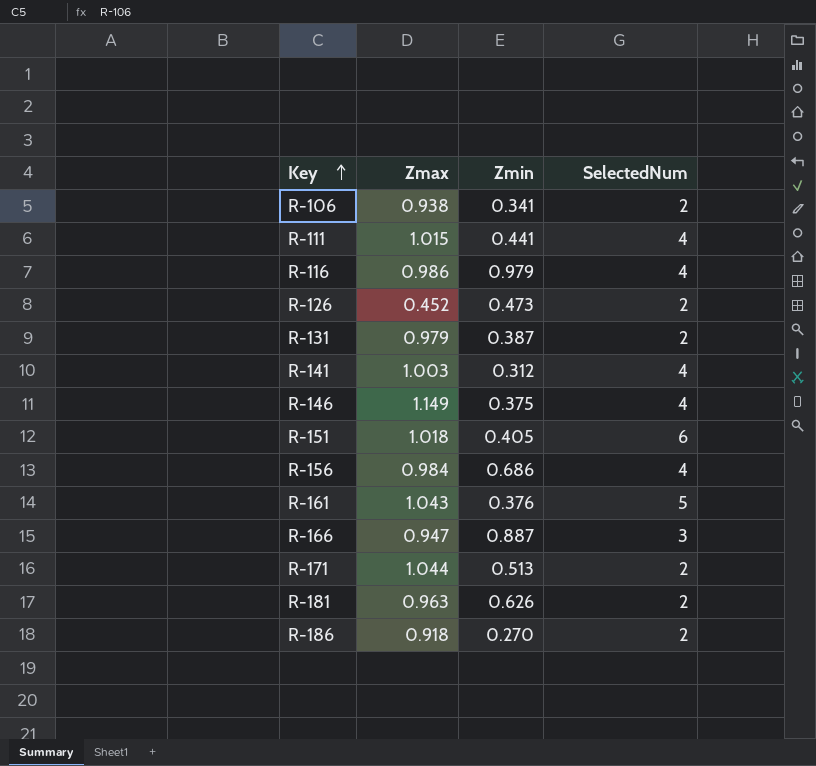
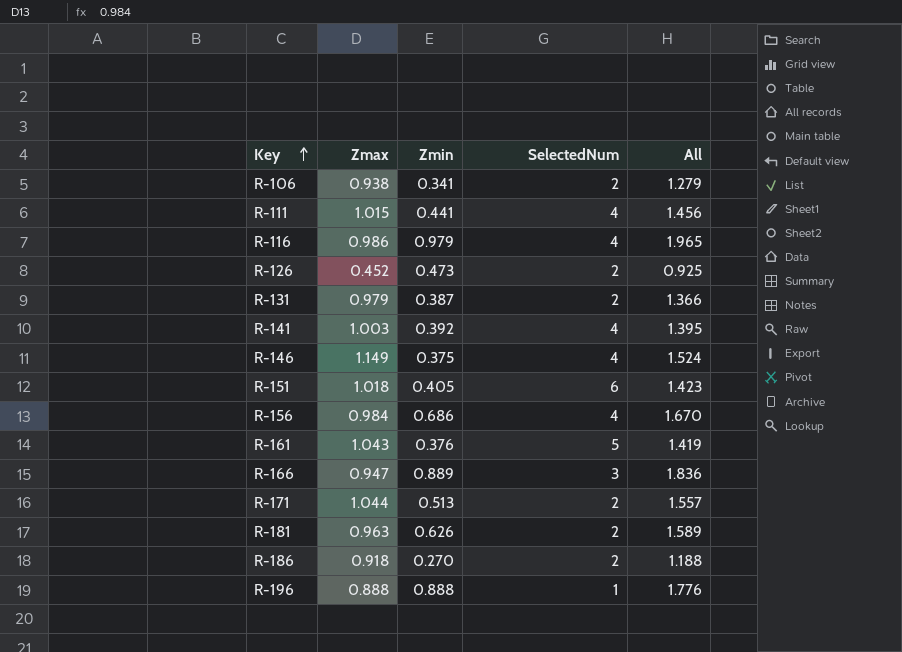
column All | formula: none -> [Zmax] + [Zmin]
R-141 | Zmin: 0.312 -> 0.392
R-166 | Zmin: 0.887 -> 0.889
row R-196: none -> 0.888 | 0.888 | 1 | 1.776

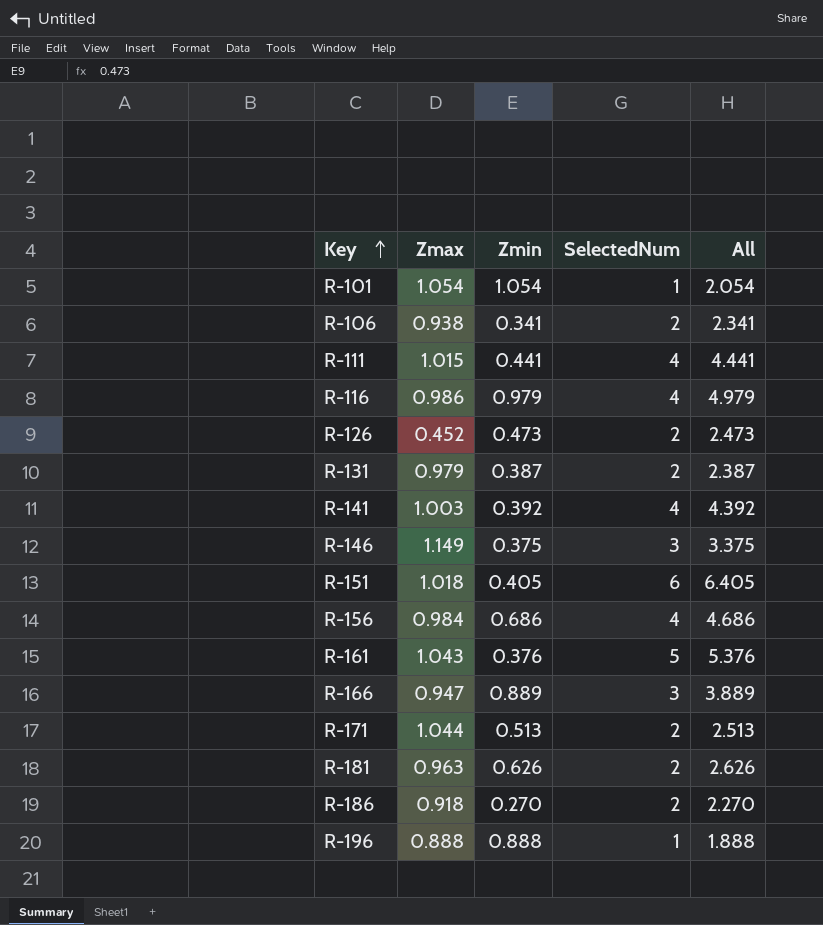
column All | formula: [Zmax] + [Zmin] -> [Zmin] + [SelectedNum]
row R-101: none -> 1.054 | 1.054 | 1 | 2.054
R-146 | SelectedNum: 4 -> 3

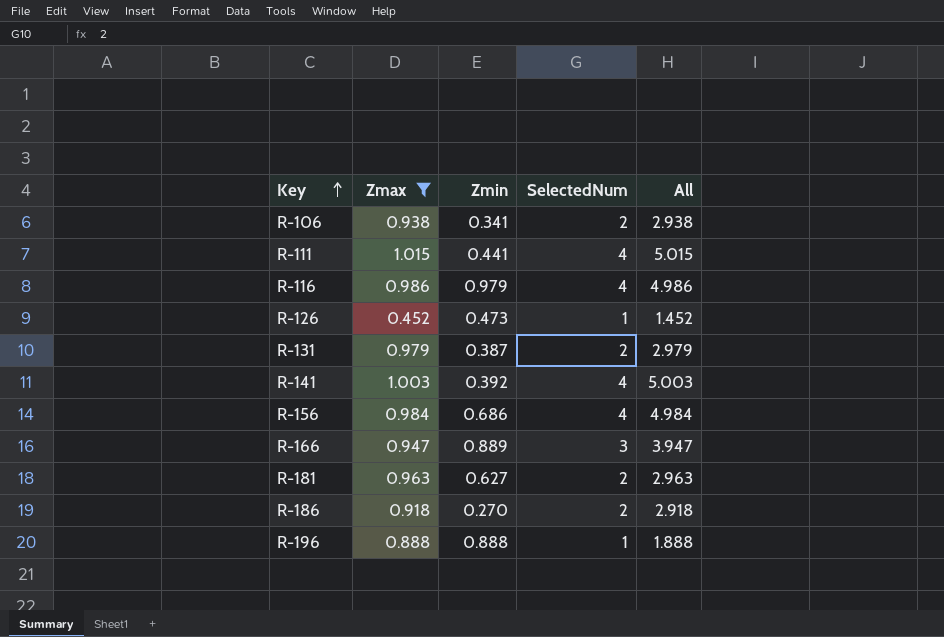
filter: none -> Zmax <= 1.015
column All | formula: [Zmin] + [SelectedNum] -> [Zmax] + [SelectedNum]
R-126 | SelectedNum: 2 -> 1
R-181 | Zmin: 0.626 -> 0.627

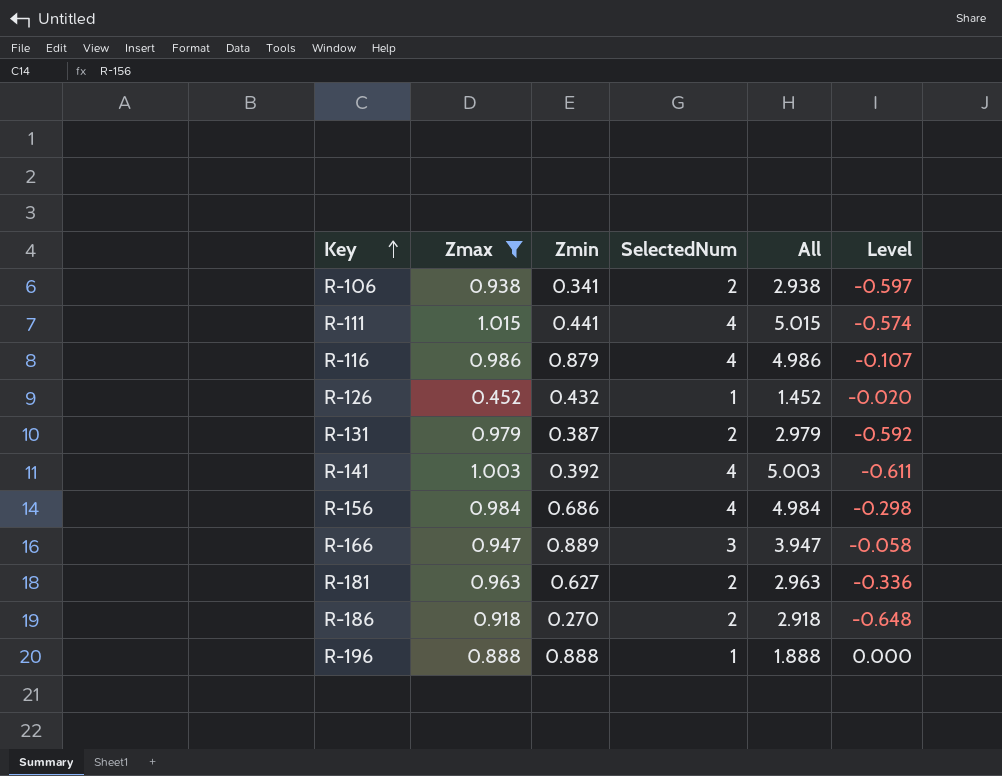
column Level | formula: none -> [Zmin] - [Zmax]
R-116 | Zmin: 0.979 -> 0.879
R-126 | Zmin: 0.473 -> 0.432

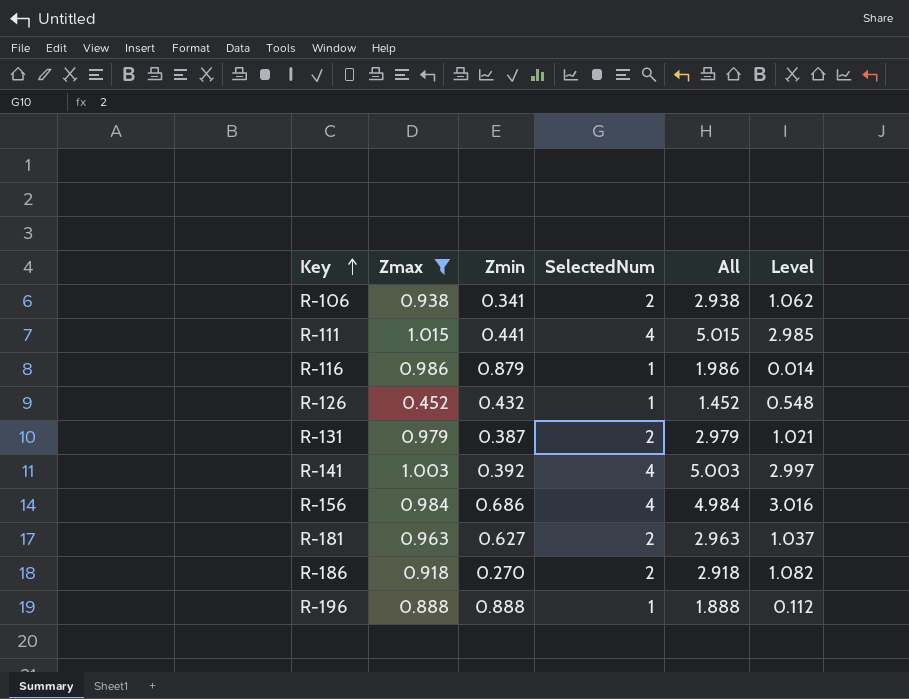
column Level | formula: [Zmin] - [Zmax] -> [SelectedNum] - [Zmax]
row R-166: 0.947 | 0.889 | 3 | 3.947 | -0.058 -> none
R-116 | SelectedNum: 4 -> 1
R-116 | All: 4.986 -> 1.986

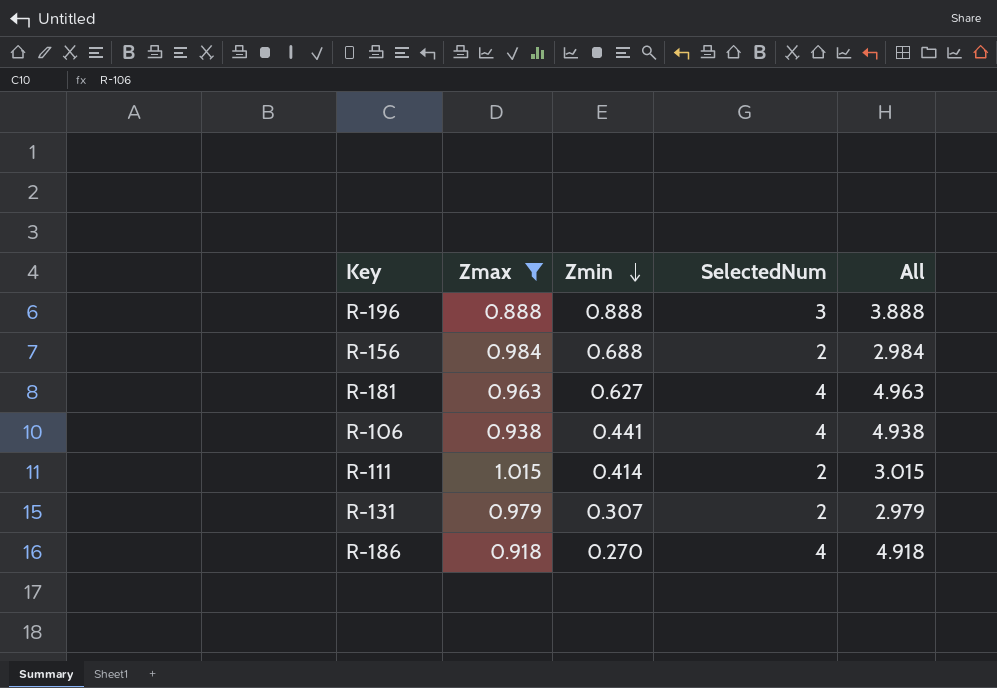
row order: Key ascending -> Zmin descending
column Level | formula: [SelectedNum] - [Zmax] -> none
row R-116: 0.986 | 0.879 | 1 | 1.986 | 0.014 -> none
row R-126: 0.452 | 0.432 | 1 | 1.452 | 0.548 -> none
row R-141: 1.003 | 0.392 | 4 | 5.003 | 2.997 -> none
R-196 | SelectedNum: 1 -> 3
R-196 | All: 1.888 -> 3.888
R-156 | Zmin: 0.686 -> 0.688
R-156 | SelectedNum: 4 -> 2
R-156 | All: 4.984 -> 2.984
R-181 | SelectedNum: 2 -> 4
R-181 | All: 2.963 -> 4.963
R-106 | Zmin: 0.341 -> 0.441
R-106 | SelectedNum: 2 -> 4
R-106 | All: 2.938 -> 4.938
R-111 | Zmin: 0.441 -> 0.414
R-111 | SelectedNum: 4 -> 2
R-111 | All: 5.015 -> 3.015
R-131 | Zmin: 0.387 -> 0.307
R-186 | SelectedNum: 2 -> 4
R-186 | All: 2.918 -> 4.918

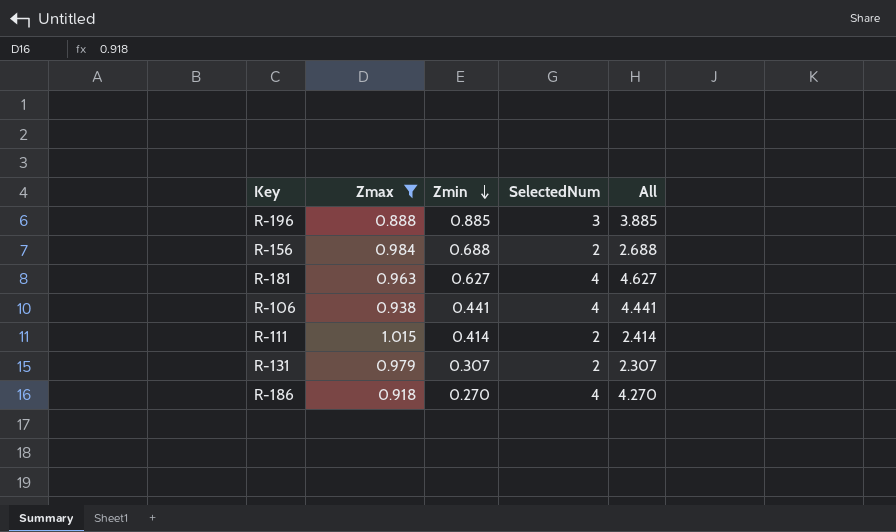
column All | formula: [Zmax] + [SelectedNum] -> [Zmin] + [SelectedNum]
R-196 | Zmin: 0.888 -> 0.885

